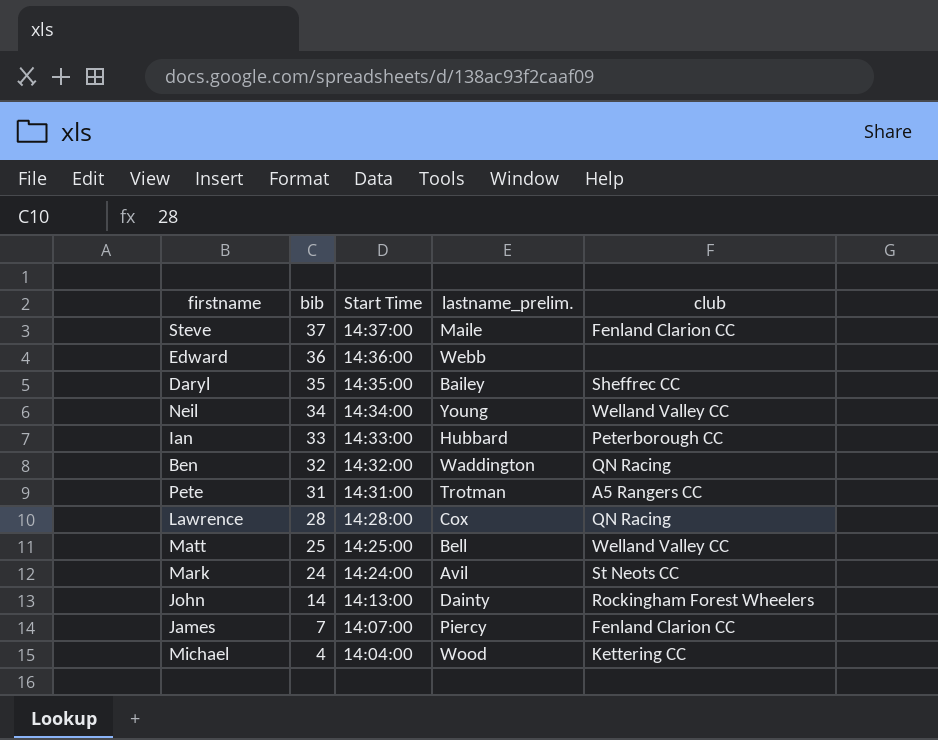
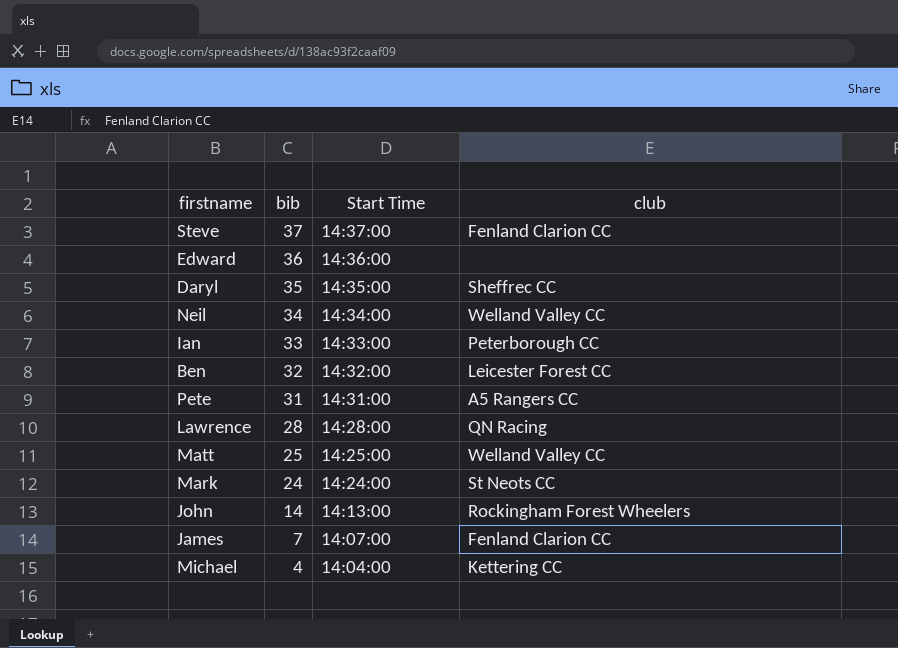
column lastname_prelim. | position: 4 -> none
Ben | club: QN Racing -> Leicester Forest CC

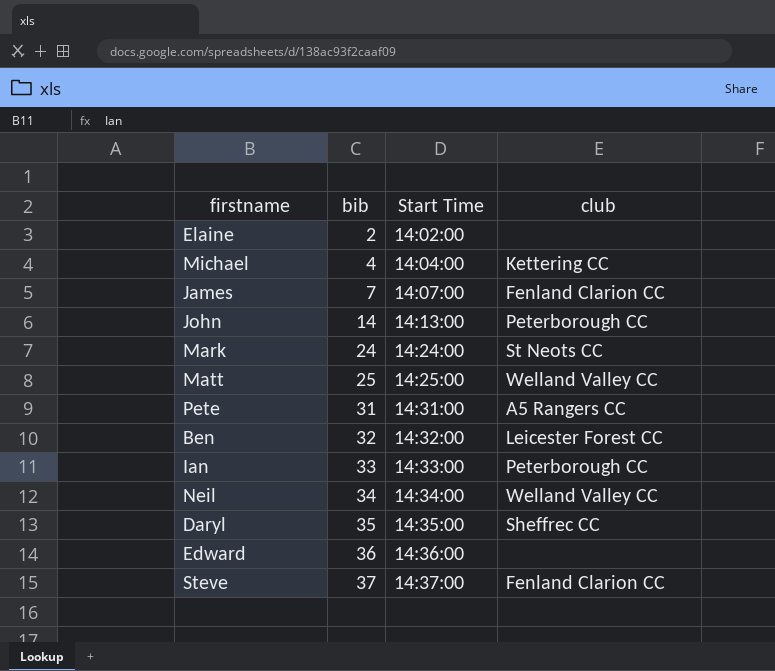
row order: bib descending -> bib ascending
row Lawrence: 28 | 14:28:00 | QN Racing -> none
row Elaine: none -> 2 | 14:02:00 | none
John | club: Rockingham Forest Wheelers -> Peterborough CC

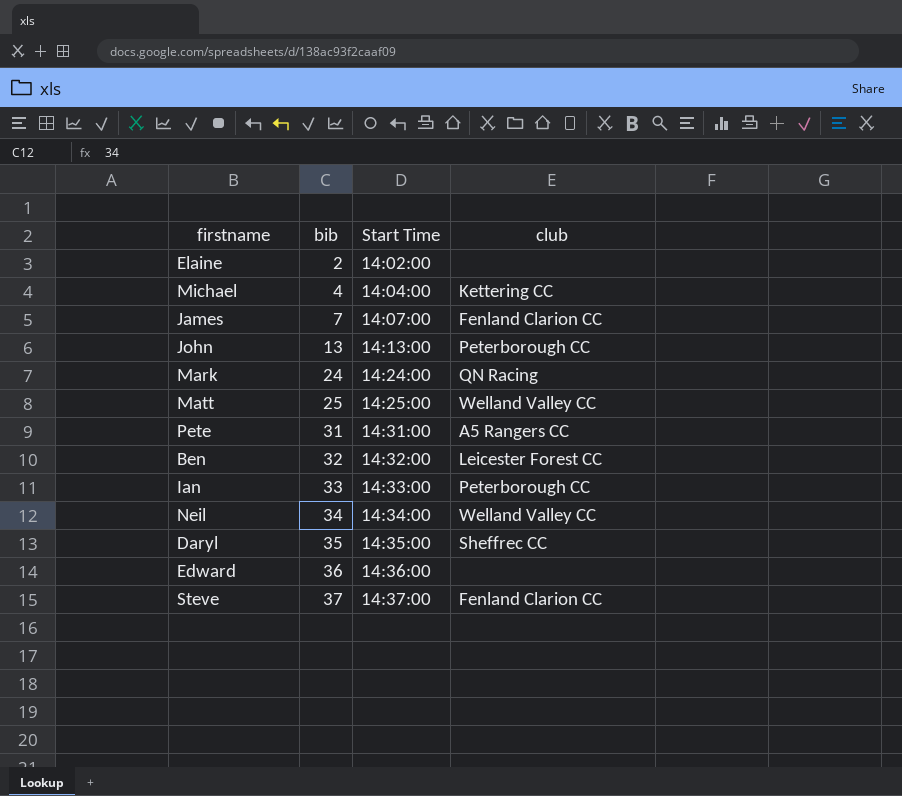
John | bib: 14 -> 13
Mark | club: St Neots CC -> QN Racing

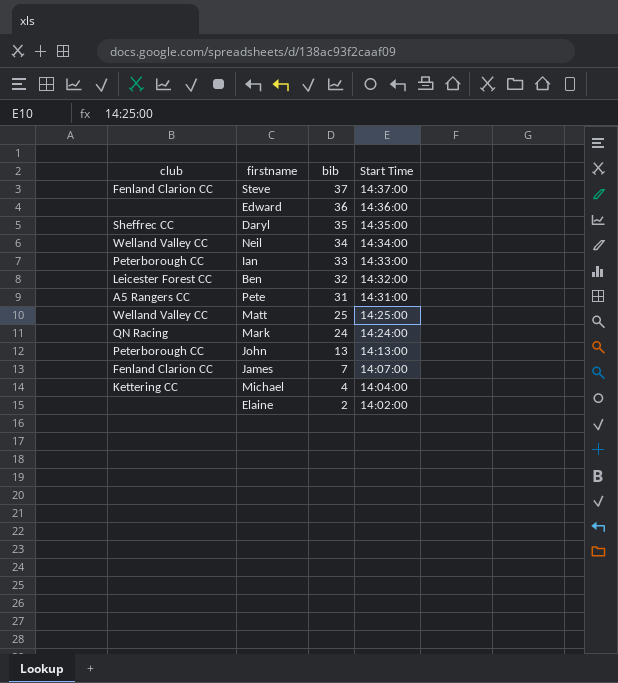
row order: bib ascending -> bib descending
column club | position: 4 -> 1

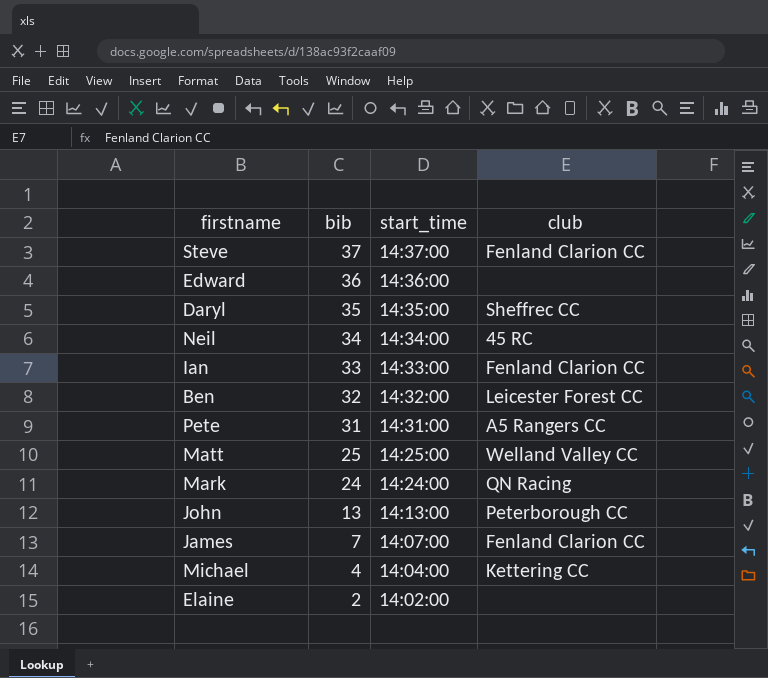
column name: Start Time -> start_time
column club | position: 1 -> 4
Neil | club: Welland Valley CC -> 45 RC
Ian | club: Peterborough CC -> Fenland Clarion CC

